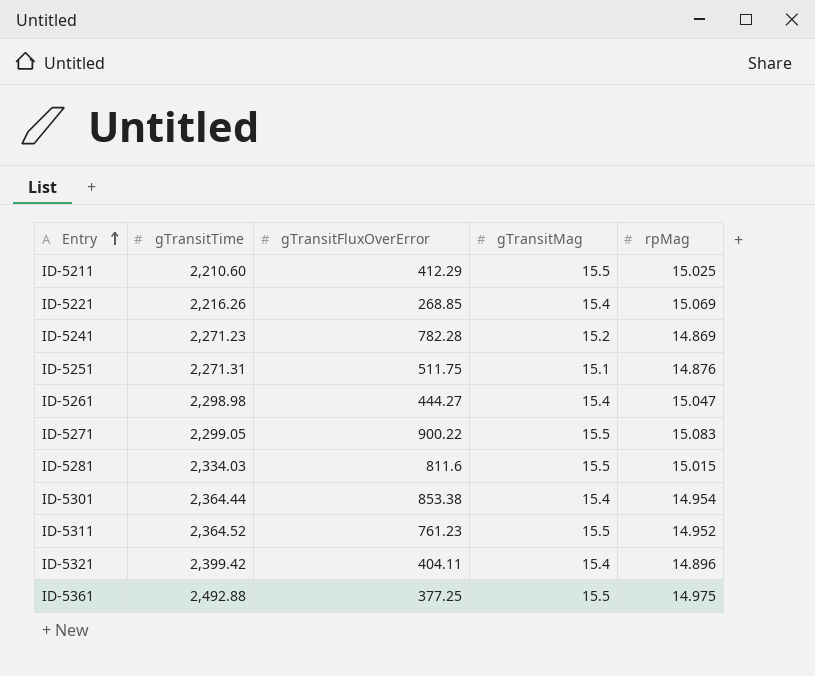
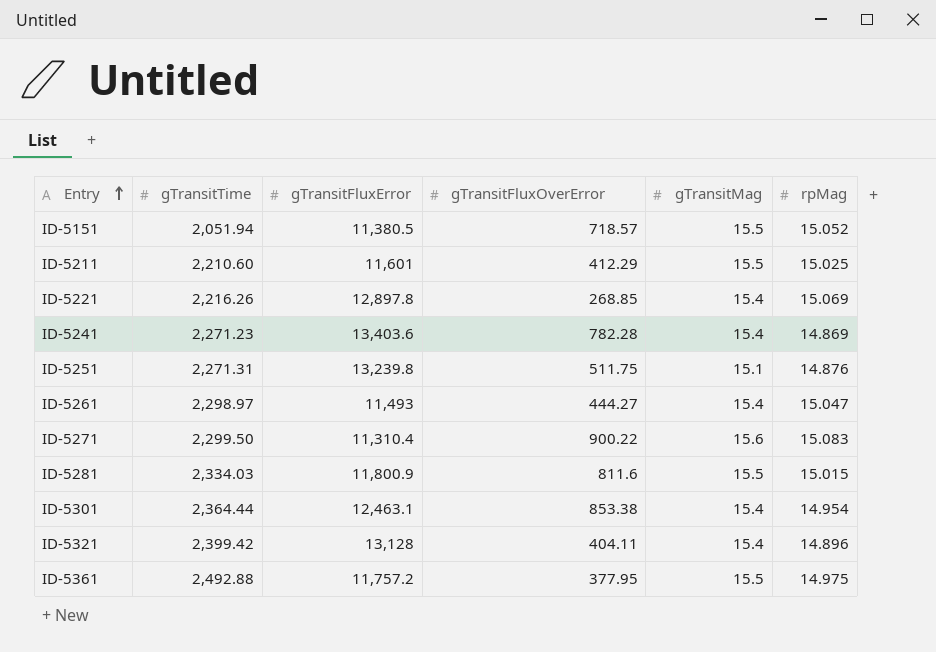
column gTransitFluxError | position: none -> 3
row ID-5311: 2,364.52 | 761.23 | 15.5 | 14.952 -> none
row ID-5151: none -> 2,051.94 | 11,380.5 | 718.57 | 15.5 | 15.052
ID-5241 | gTransitMag: 15.2 -> 15.4
ID-5261 | gTransitTime: 2,298.98 -> 2,298.97
ID-5271 | gTransitTime: 2,299.05 -> 2,299.50
ID-5271 | gTransitMag: 15.5 -> 15.6
ID-5361 | gTransitFluxOverError: 377.25 -> 377.95

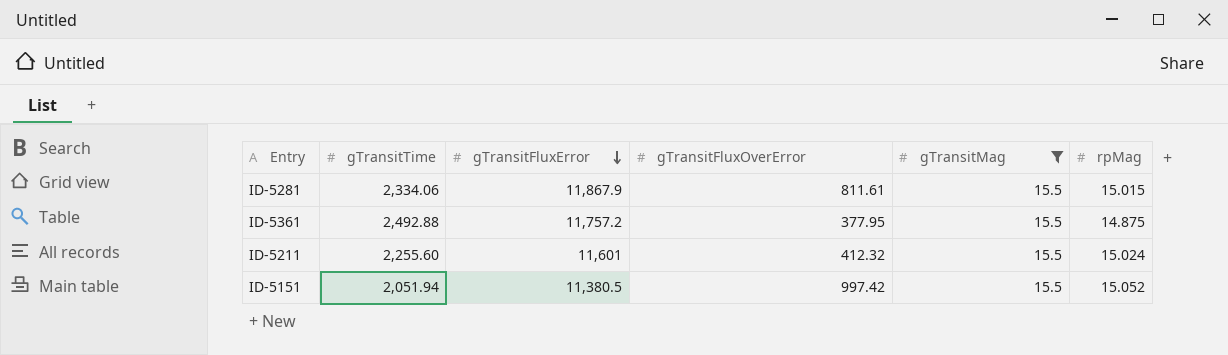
filter: none -> gTransitMag = 15.5
row order: Entry ascending -> gTransitFluxError descending
ID-5281 | gTransitTime: 2,334.03 -> 2,334.06
ID-5281 | gTransitFluxError: 11,800.9 -> 11,867.9
ID-5281 | gTransitFluxOverError: 811.6 -> 811.61
ID-5361 | rpMag: 14.975 -> 14.875
ID-5211 | gTransitTime: 2,210.60 -> 2,255.60
ID-5211 | gTransitFluxOverError: 412.29 -> 412.32
ID-5211 | rpMag: 15.025 -> 15.024
ID-5151 | gTransitFluxOverError: 718.57 -> 997.42

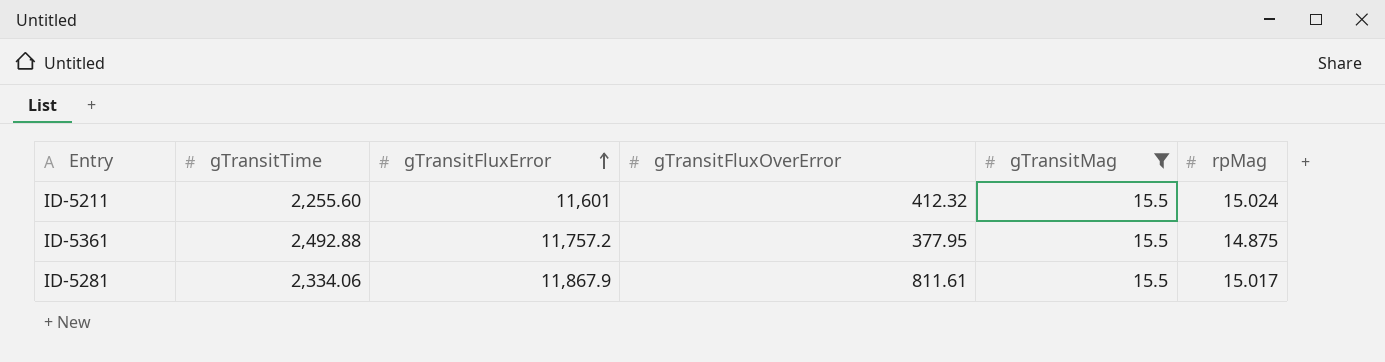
row order: gTransitFluxError descending -> gTransitFluxError ascending
row ID-5151: 2,051.94 | 11,380.5 | 997.42 | 15.5 | 15.052 -> none
ID-5281 | rpMag: 15.015 -> 15.017

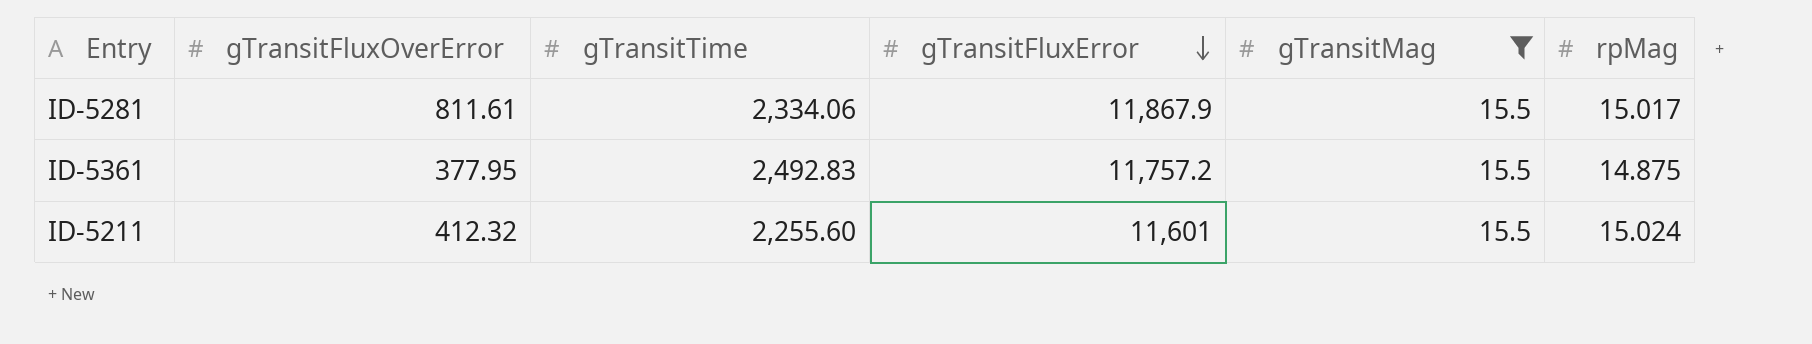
row order: gTransitFluxError ascending -> gTransitFluxError descending
column gTransitFluxOverError | position: 4 -> 2
ID-5361 | gTransitTime: 2,492.88 -> 2,492.83

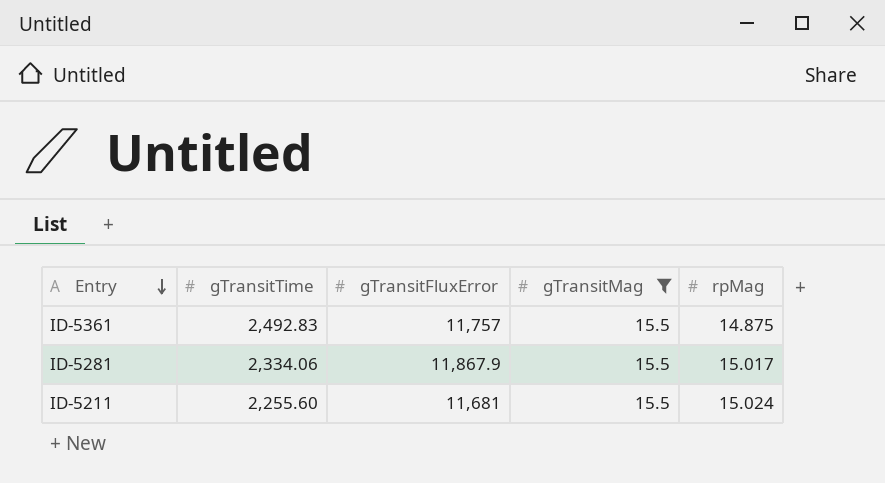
row order: gTransitFluxError descending -> Entry descending
column gTransitFluxOverError | position: 2 -> none
ID-5361 | gTransitFluxError: 11,757.2 -> 11,757
ID-5211 | gTransitFluxError: 11,601 -> 11,681

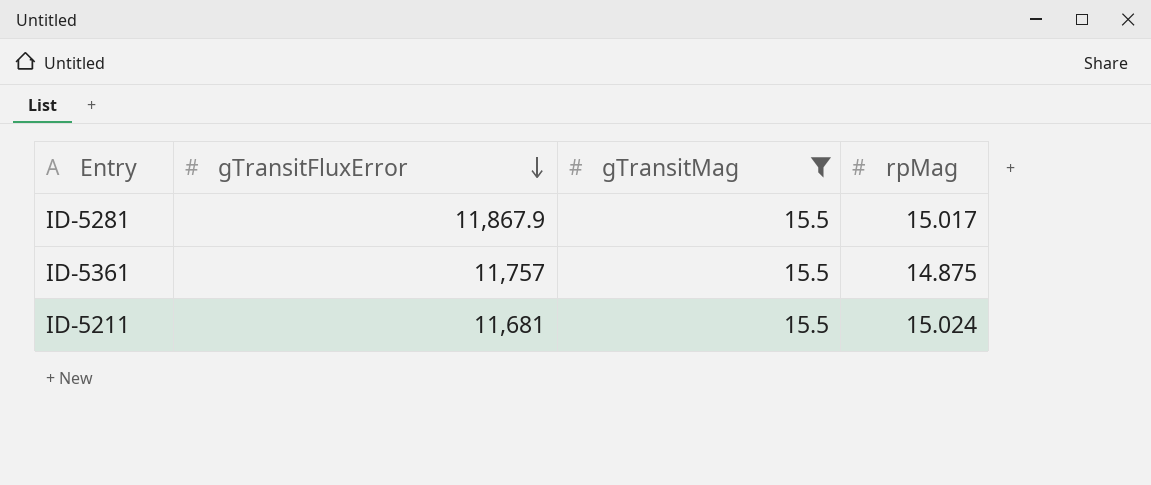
row order: Entry descending -> gTransitFluxError descending
column gTransitTime | position: 2 -> none

